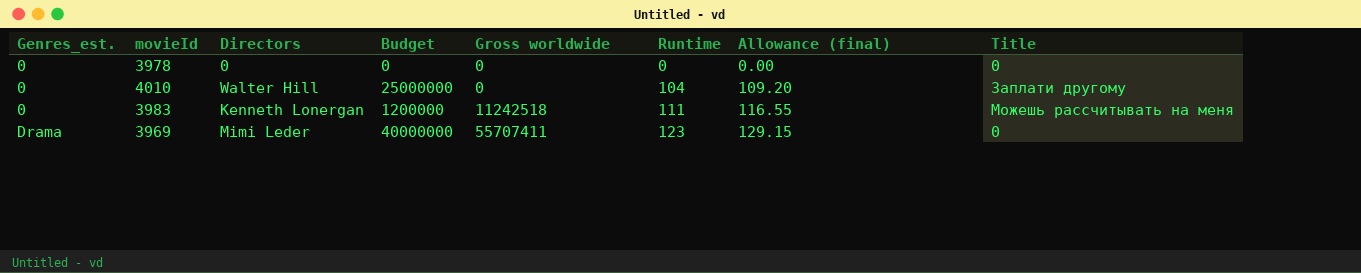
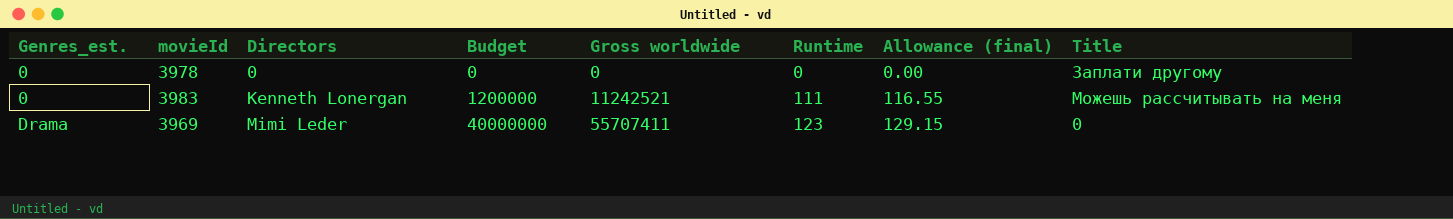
row 4010: 0 | Walter Hill | 25000000 | 0 | 104 | 109.20 | Заплати другому -> none
3978 | Title: 0 -> Заплати другому
3983 | Gross worldwide: 11242518 -> 11242521

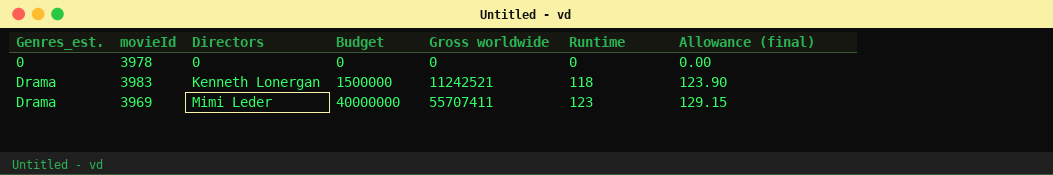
column Title | position: 8 -> none
3983 | Genres_est.: 0 -> Drama
3983 | Budget: 1200000 -> 1500000
3983 | Runtime: 111 -> 118
3983 | Allowance (final): 116.55 -> 123.90

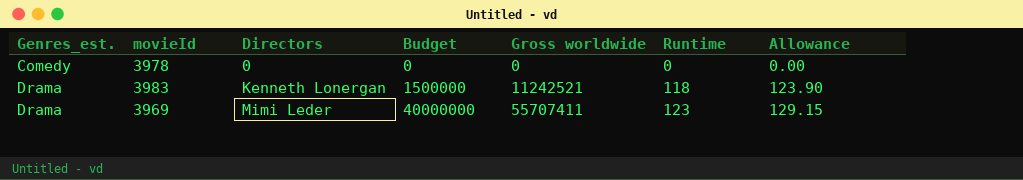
column name: Allowance (final) -> Allowance
3978 | Genres_est.: 0 -> Comedy

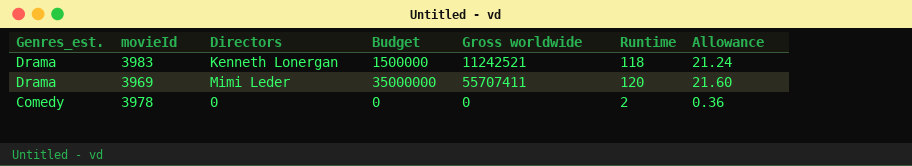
row order: Genres_est. ascending -> Genres_est. descending
column Allowance | formula: [Runtime] * 1.05 -> [Runtime] * 0.18
3969 | Budget: 40000000 -> 35000000
3969 | Runtime: 123 -> 120
3978 | Runtime: 0 -> 2

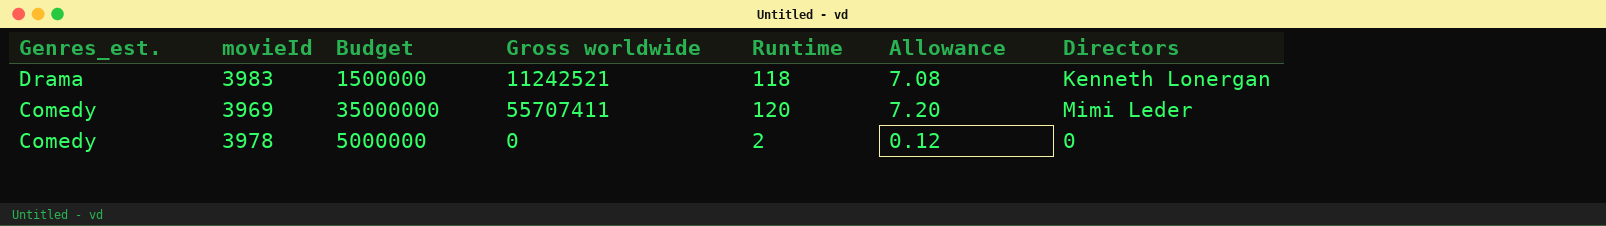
column Allowance | formula: [Runtime] * 0.18 -> [Runtime] * 0.06
column Directors | position: 3 -> 7
3969 | Genres_est.: Drama -> Comedy
3978 | Budget: 0 -> 5000000

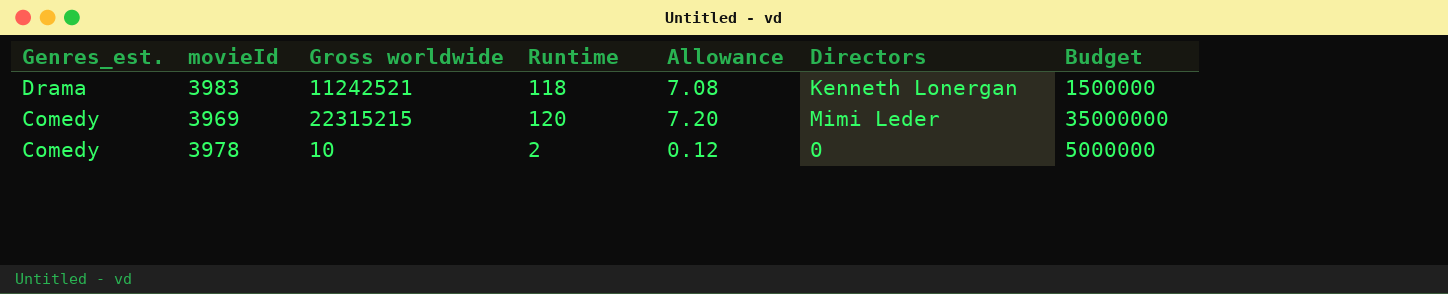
column Budget | position: 3 -> 7
3969 | Gross worldwide: 55707411 -> 22315215
3978 | Gross worldwide: 0 -> 10

